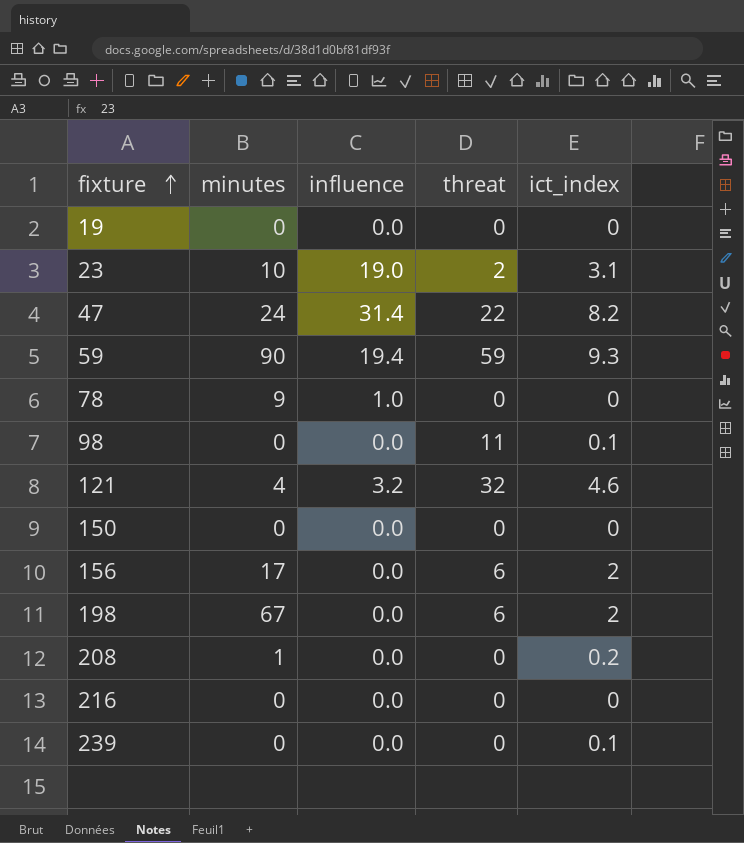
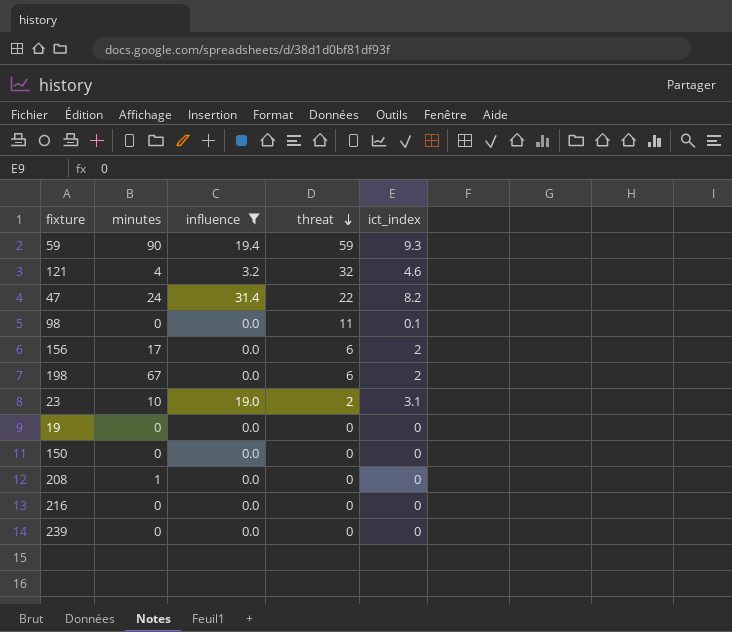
filter: none -> influence != 1.0
row order: fixture ascending -> threat descending
208 | ict_index: 0.2 -> 0
239 | ict_index: 0.1 -> 0

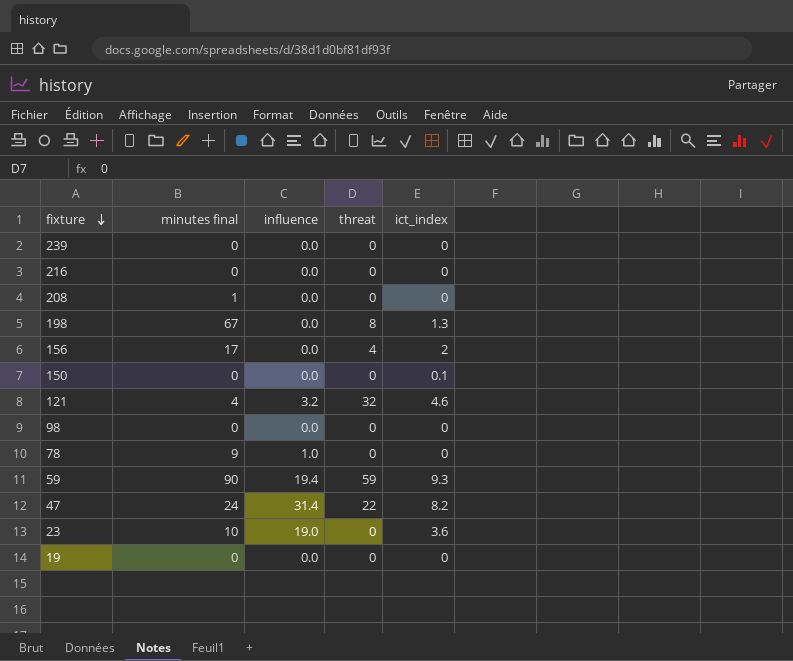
filter: influence != 1.0 -> none
row order: threat descending -> fixture descending
column name: minutes -> minutes final
198 | threat: 6 -> 8
198 | ict_index: 2 -> 1.3
156 | threat: 6 -> 4
150 | ict_index: 0 -> 0.1
98 | threat: 11 -> 0
98 | ict_index: 0.1 -> 0
23 | threat: 2 -> 0
23 | ict_index: 3.1 -> 3.6

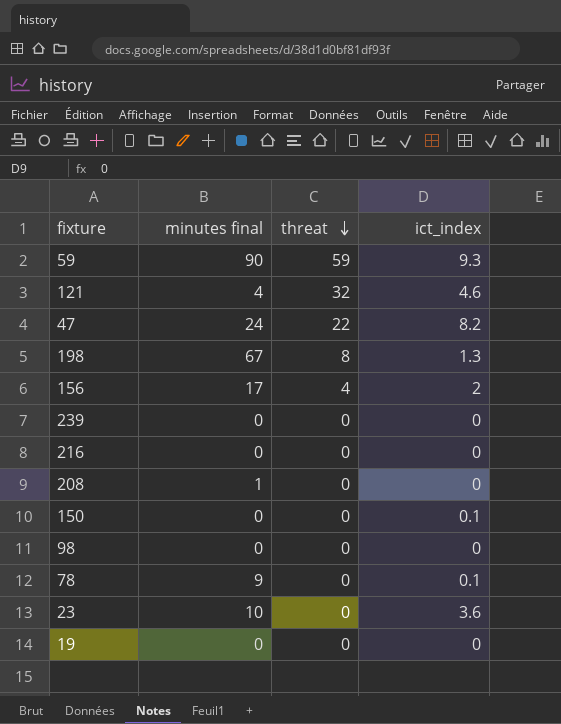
row order: fixture descending -> threat descending
column influence | position: 3 -> none
78 | ict_index: 0 -> 0.1

